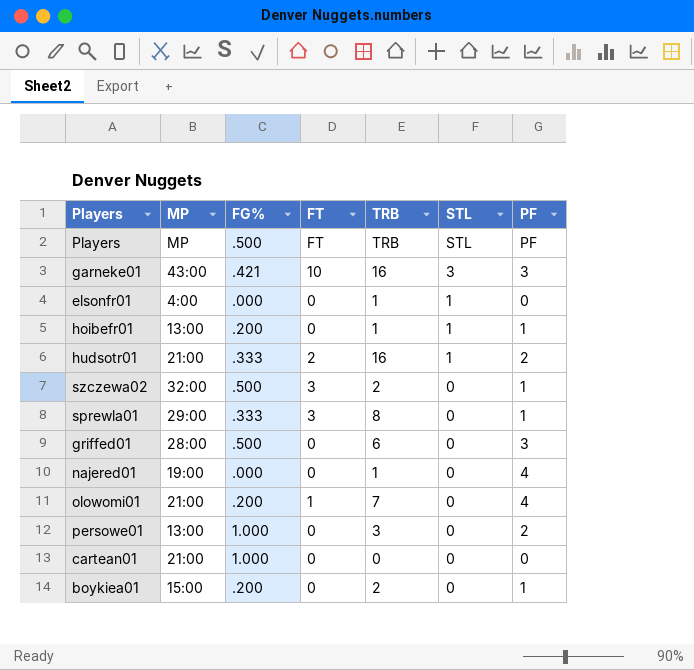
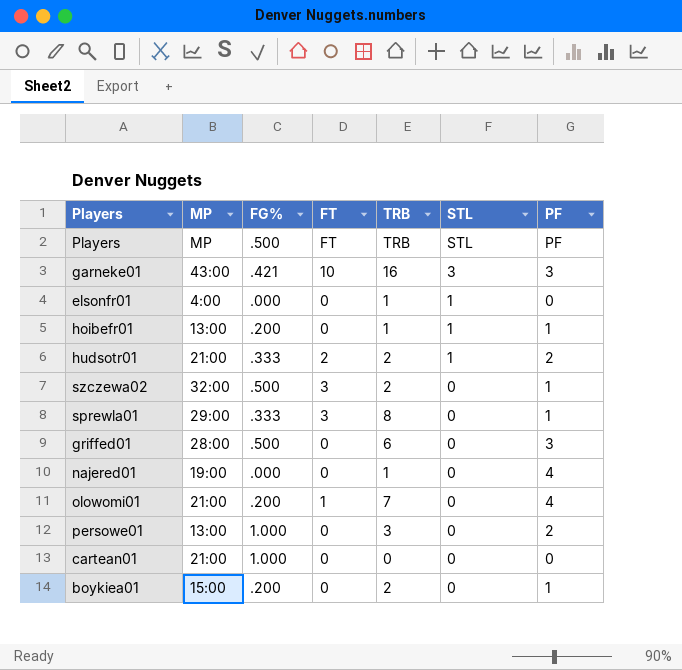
hudsotr01 | TRB: 16 -> 2

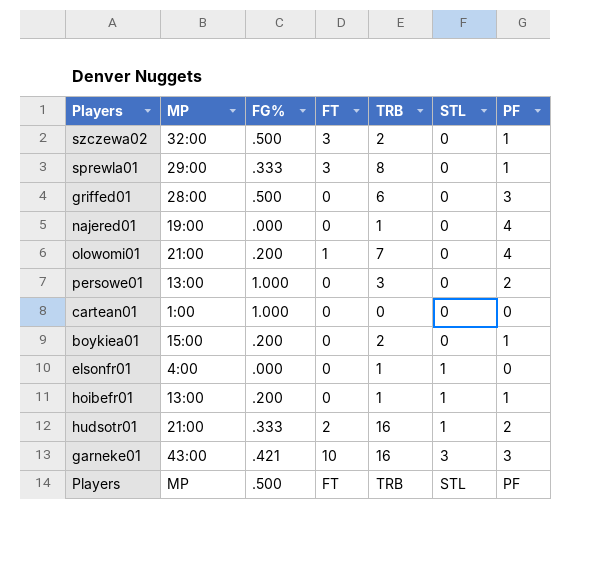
row order: STL descending -> STL ascending
cartean01 | MP: 21:00 -> 1:00
hudsotr01 | TRB: 2 -> 16

